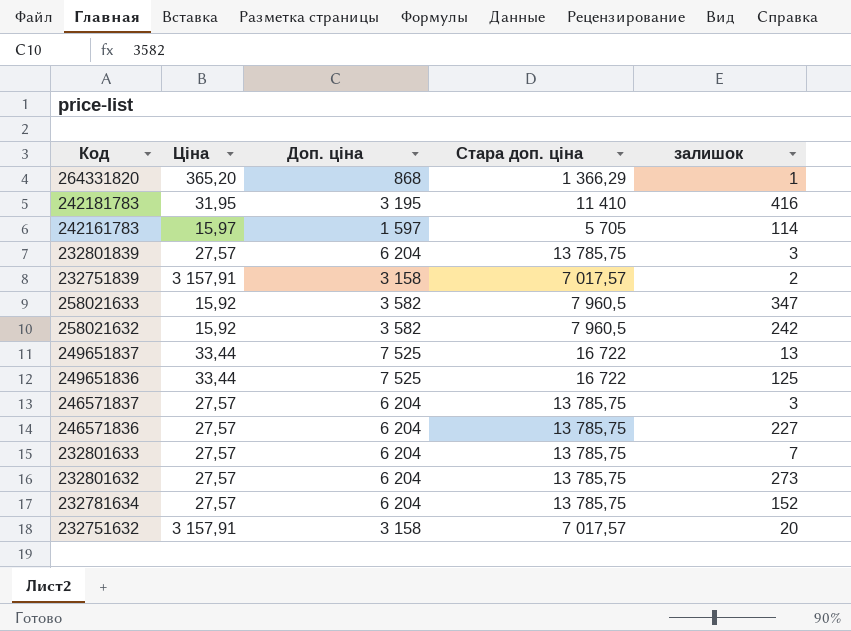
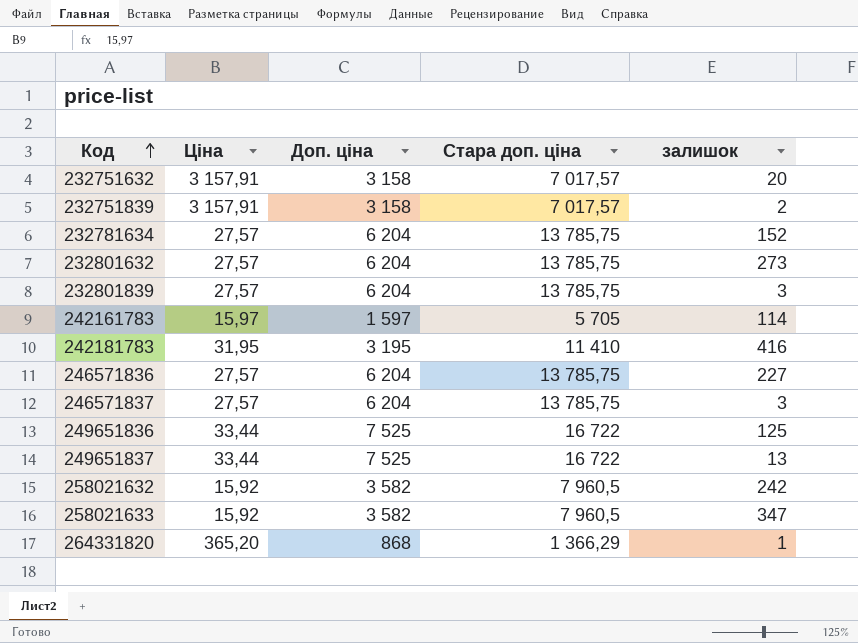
row order: none -> Код ascending
row 232801633: 27,57 | 6 204 | 13 785,75 | 7 -> none

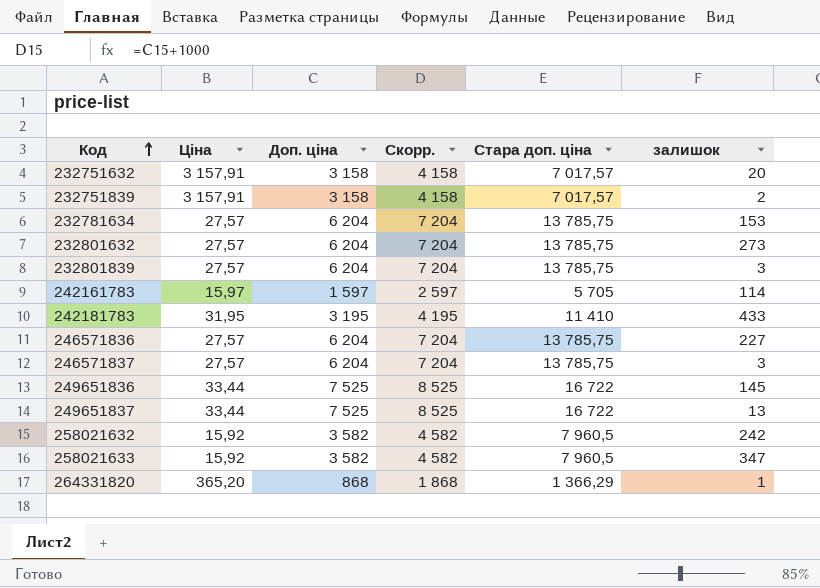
column Скорр. | formula: none -> [Доп. ціна] + 1000
232781634 | залишок: 152 -> 153
242181783 | залишок: 416 -> 433
249651836 | залишок: 125 -> 145

